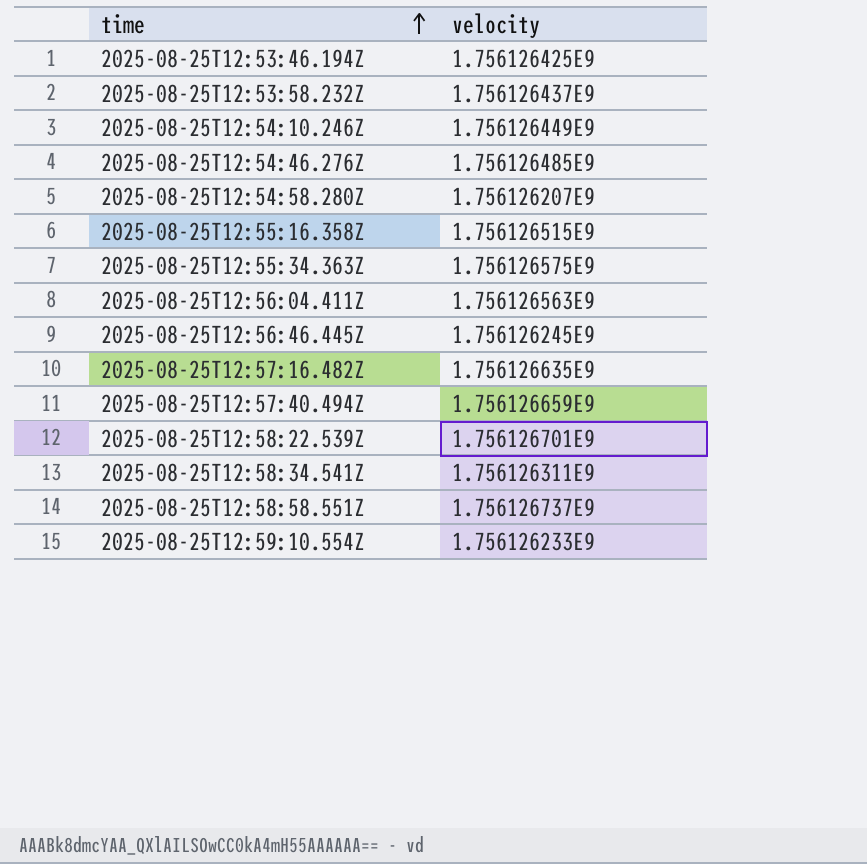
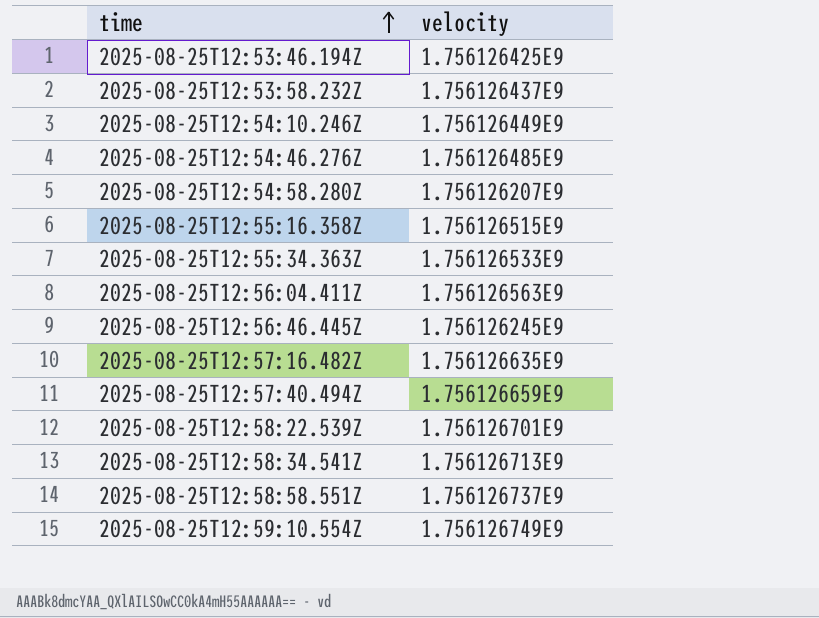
2025-08-25T12:55:34.363Z | velocity: 1.756126575E9 -> 1.756126533E9
2025-08-25T12:58:34.541Z | velocity: 1.756126311E9 -> 1.756126713E9
2025-08-25T12:59:10.554Z | velocity: 1.756126233E9 -> 1.756126749E9

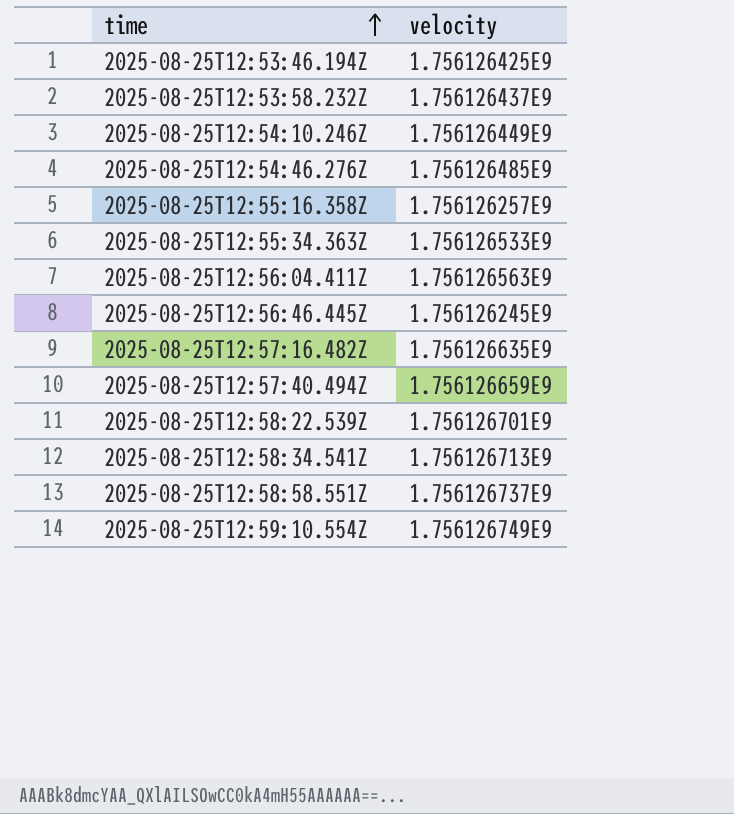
row 2025-08-25T12:54:58.280Z: 1.756126207E9 -> none
2025-08-25T12:55:16.358Z | velocity: 1.756126515E9 -> 1.756126257E9

